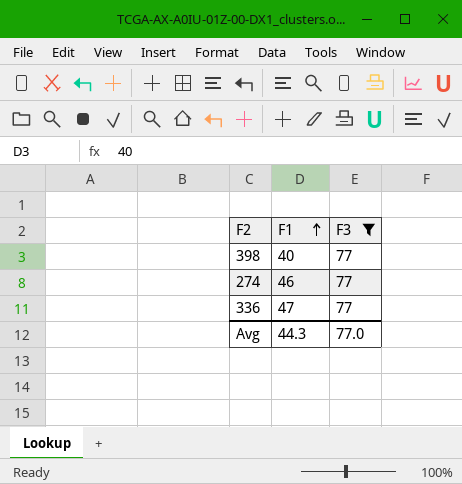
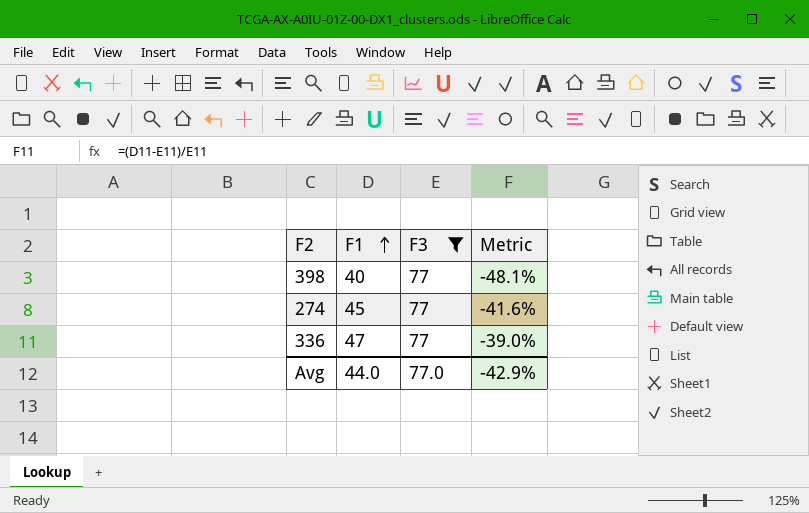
column Metric | formula: none -> ([F1] - [F3]) / [F3]
274 | F1: 46 -> 45
Avg | F1: 44.3 -> 44.0

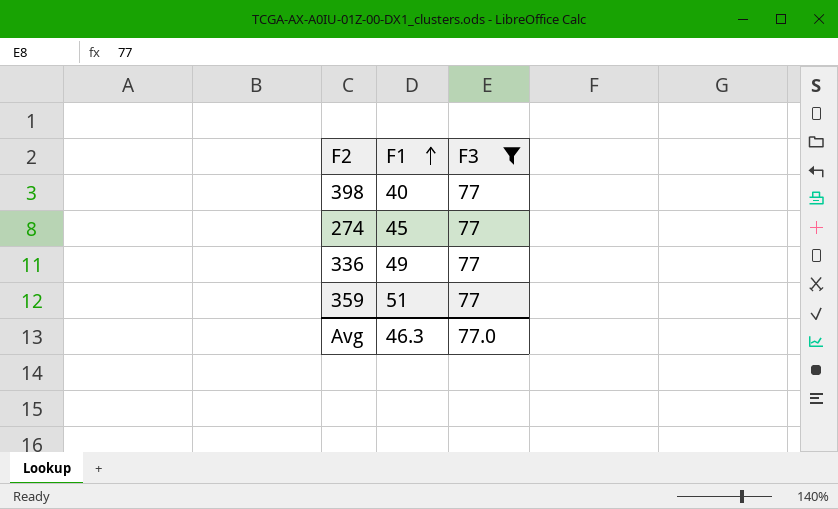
column Metric | formula: ([F1] - [F3]) / [F3] -> none
336 | F1: 47 -> 49
row 359: none -> 51 | 77
Avg | F1: 44.0 -> 46.3

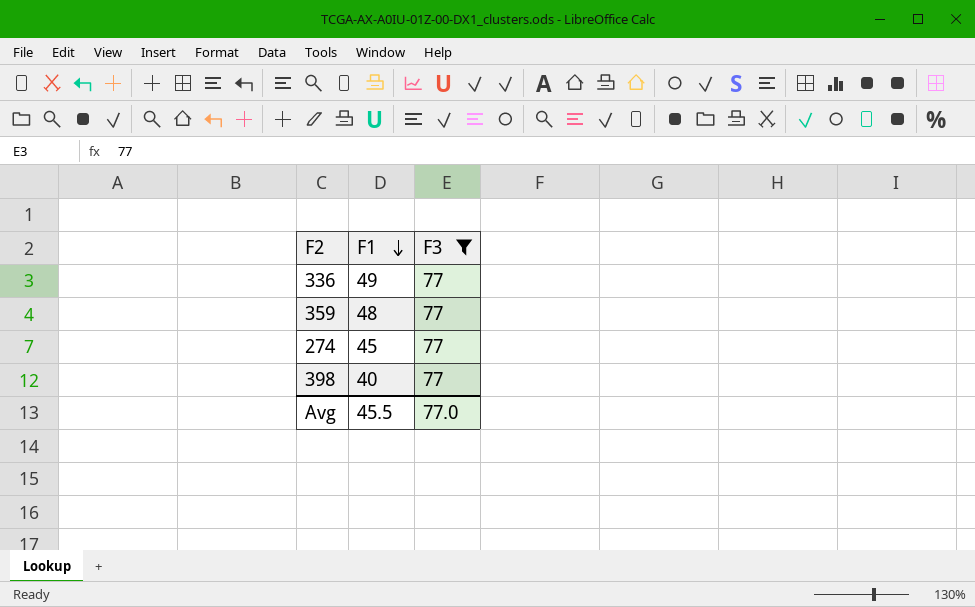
row order: F1 ascending -> F1 descending
359 | F1: 51 -> 48
Avg | F1: 46.3 -> 45.5

